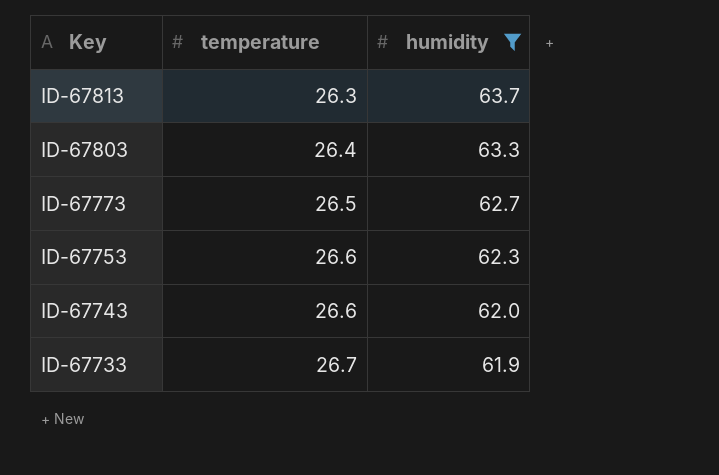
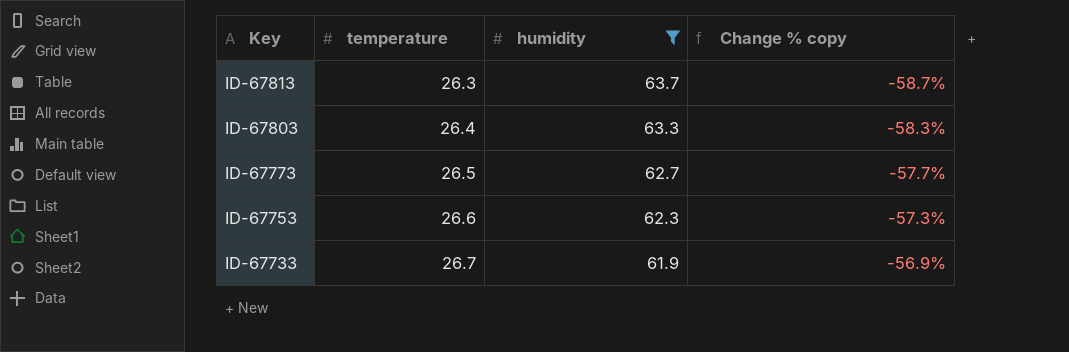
column Change % copy | formula: none -> ([temperature] - [humidity]) / [humidity]
row ID-67743: 26.6 | 62.0 -> none

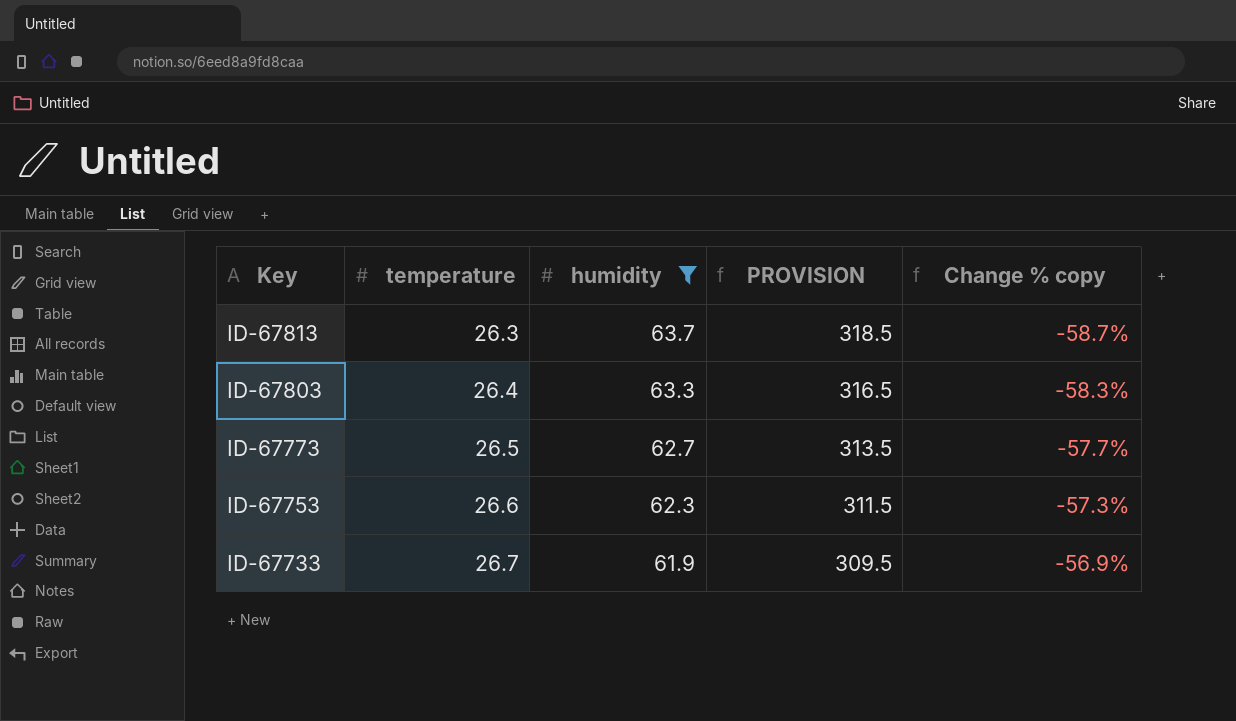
column PROVISION | formula: none -> [humidity] * 5

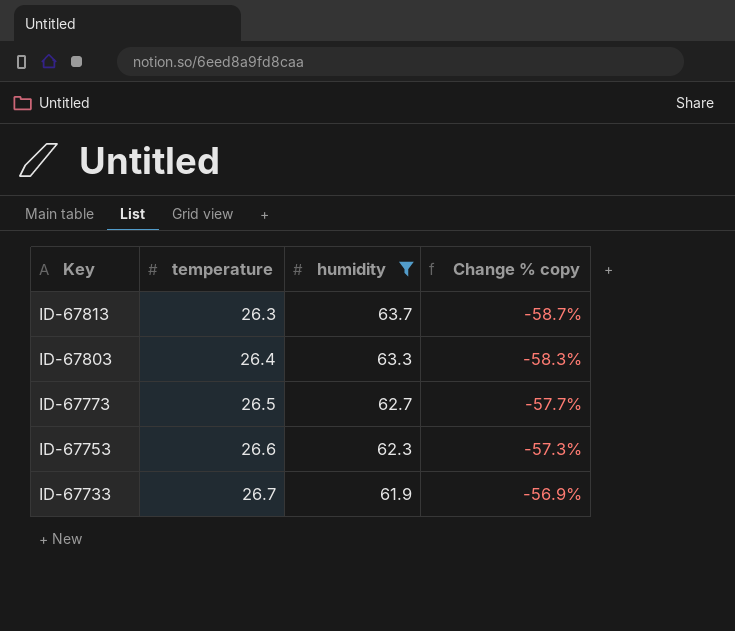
column PROVISION | formula: [humidity] * 5 -> none

